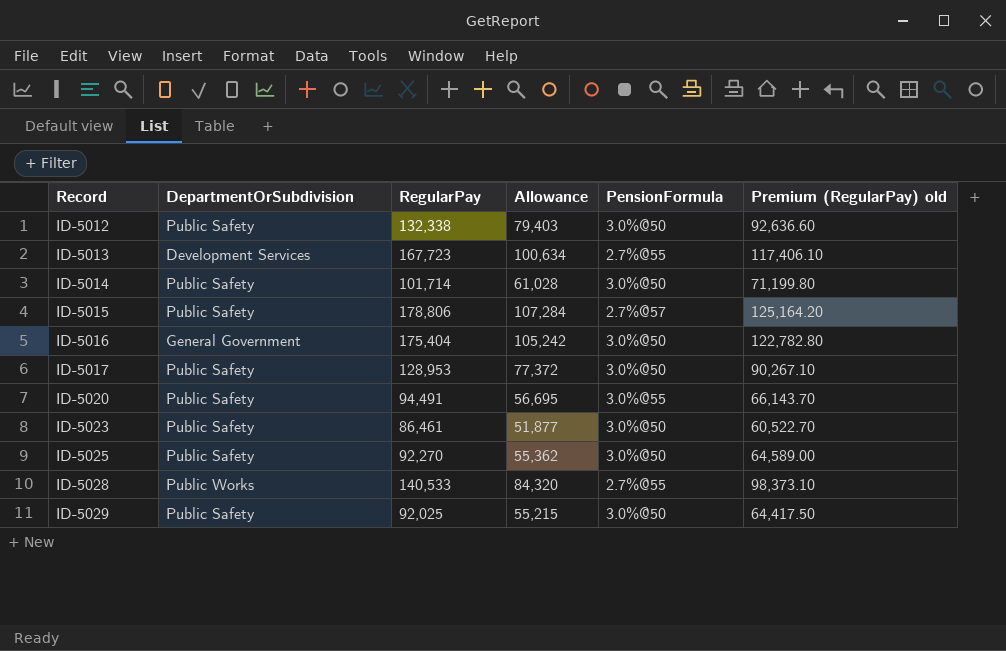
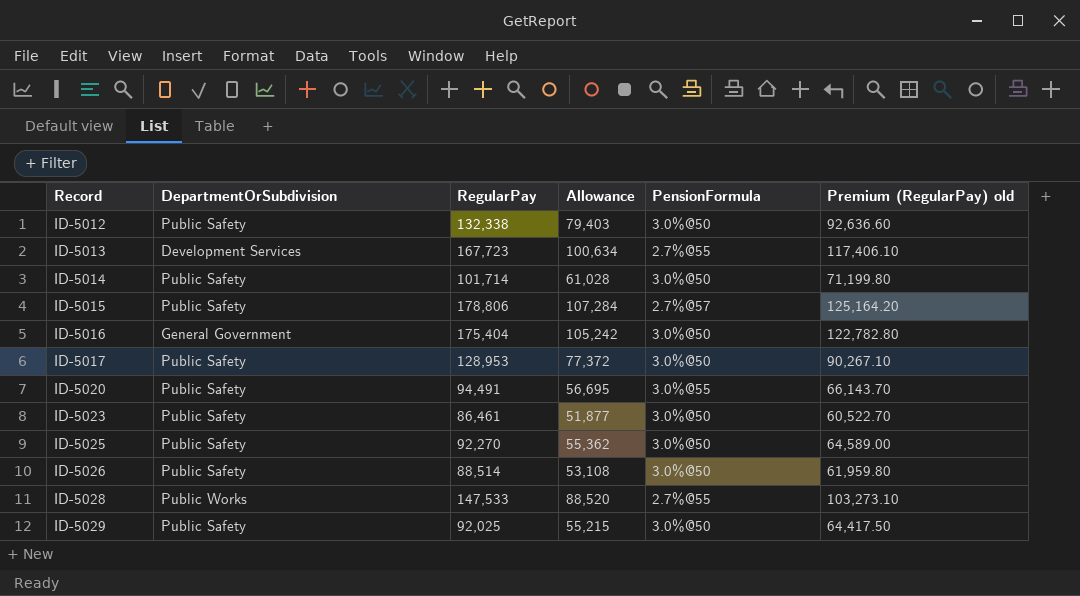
row ID-5026: none -> Public Safety | 88,514 | 53,108 | 3.0%@50 | 61,959.80
ID-5028 | RegularPay: 140,533 -> 147,533
ID-5028 | Allowance: 84,320 -> 88,520
ID-5028 | Premium (RegularPay) old: 98,373.10 -> 103,273.10

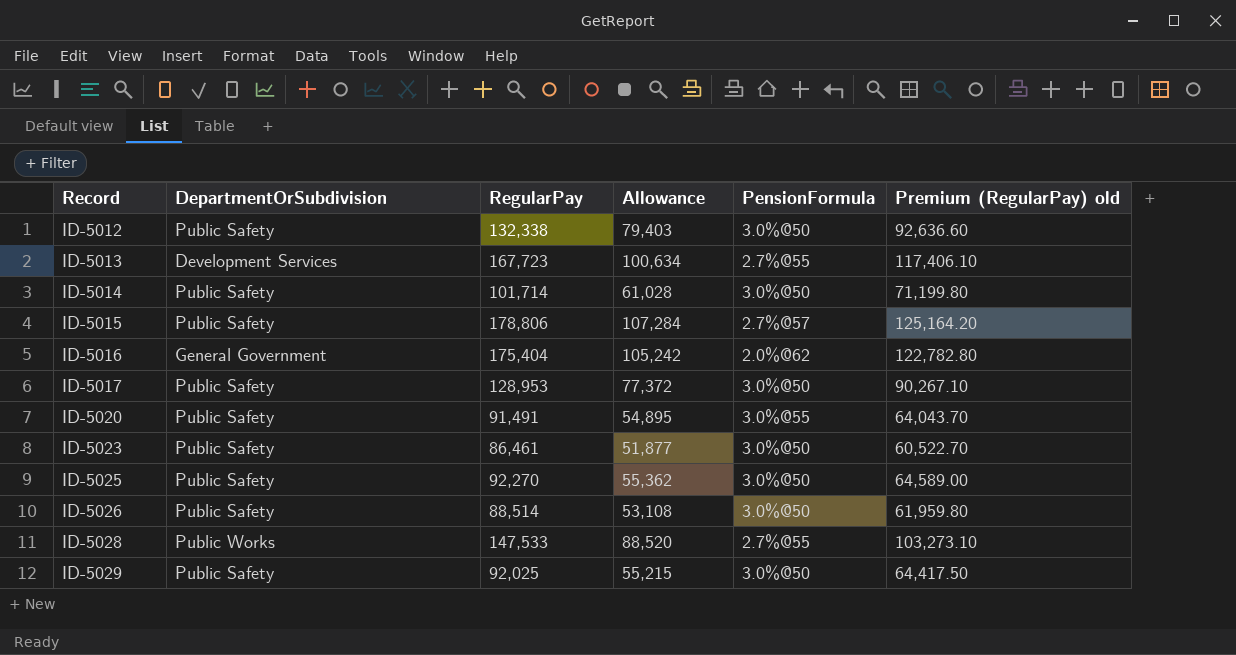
ID-5016 | PensionFormula: 3.0%@50 -> 2.0%@62
ID-5020 | RegularPay: 94,491 -> 91,491
ID-5020 | Allowance: 56,695 -> 54,895
ID-5020 | Premium (RegularPay) old: 66,143.70 -> 64,043.70

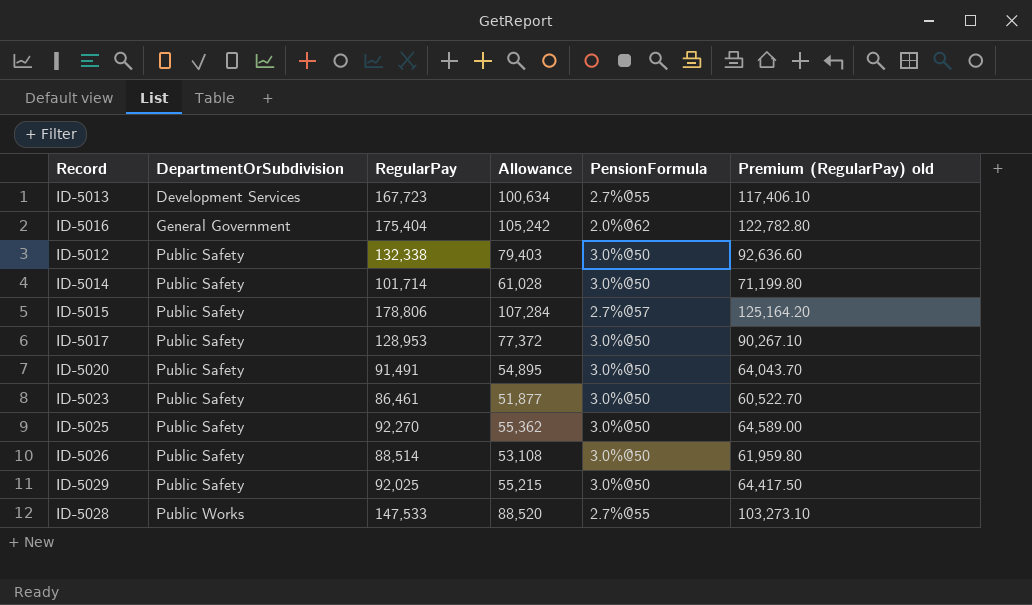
row order: Record ascending -> DepartmentOrSubdivision ascending
ID-5020 | PensionFormula: 3.0%@55 -> 3.0%@50

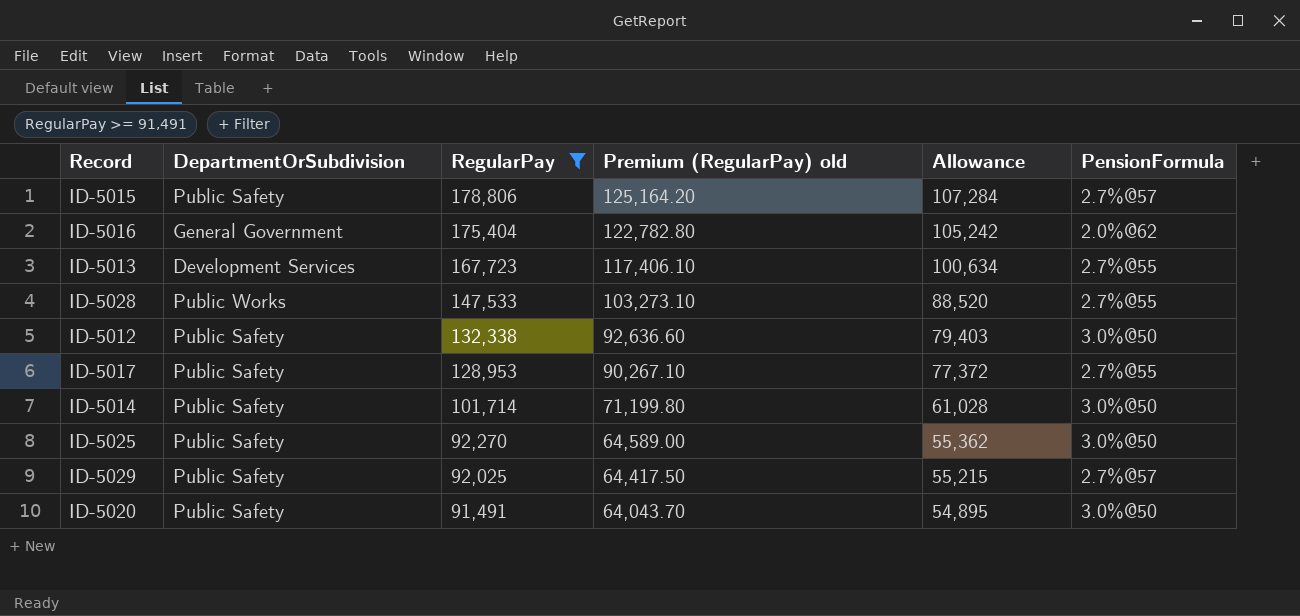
filter: none -> RegularPay >= 91,491
row order: DepartmentOrSubdivision ascending -> RegularPay descending
column Premium (RegularPay) old | position: 6 -> 4
ID-5017 | PensionFormula: 3.0%@50 -> 2.7%@55
ID-5029 | PensionFormula: 3.0%@50 -> 2.7%@57

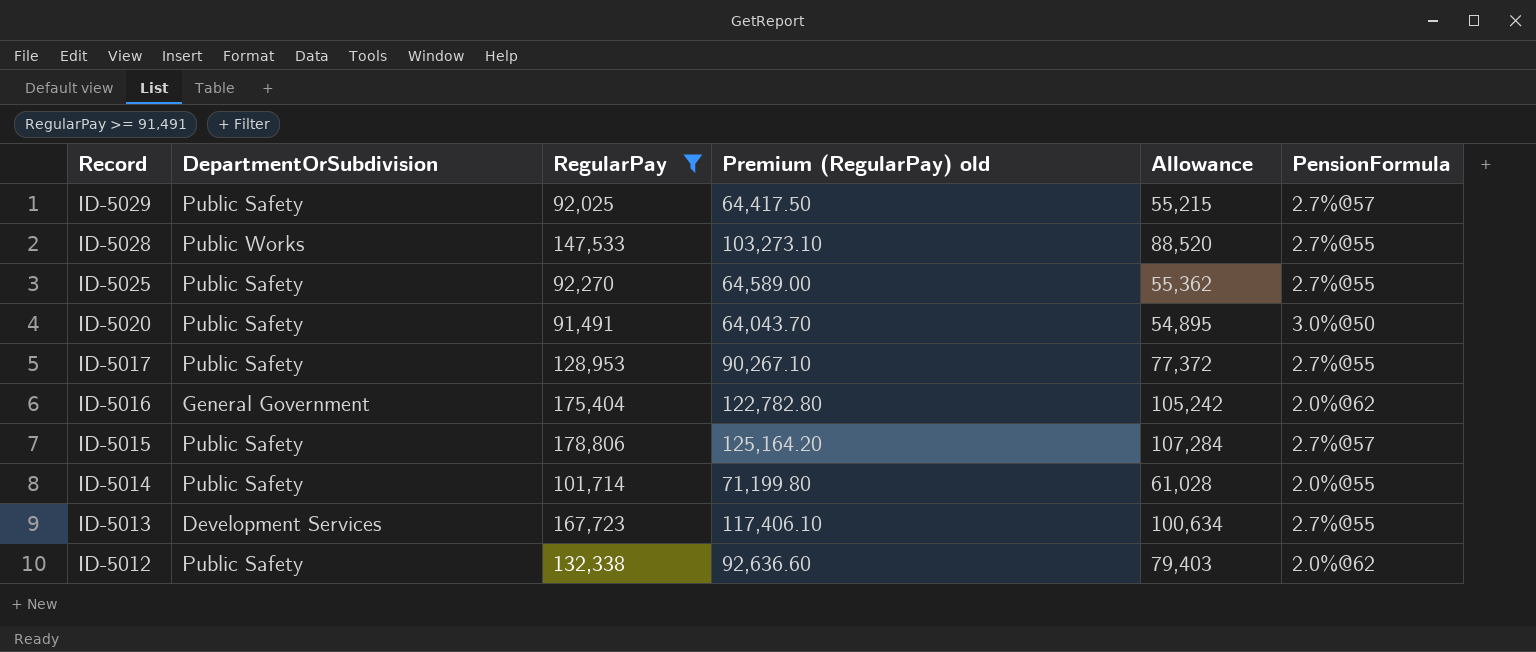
row order: RegularPay descending -> Record descending
ID-5025 | PensionFormula: 3.0%@50 -> 2.7%@55
ID-5014 | PensionFormula: 3.0%@50 -> 2.0%@55
ID-5012 | PensionFormula: 3.0%@50 -> 2.0%@62

